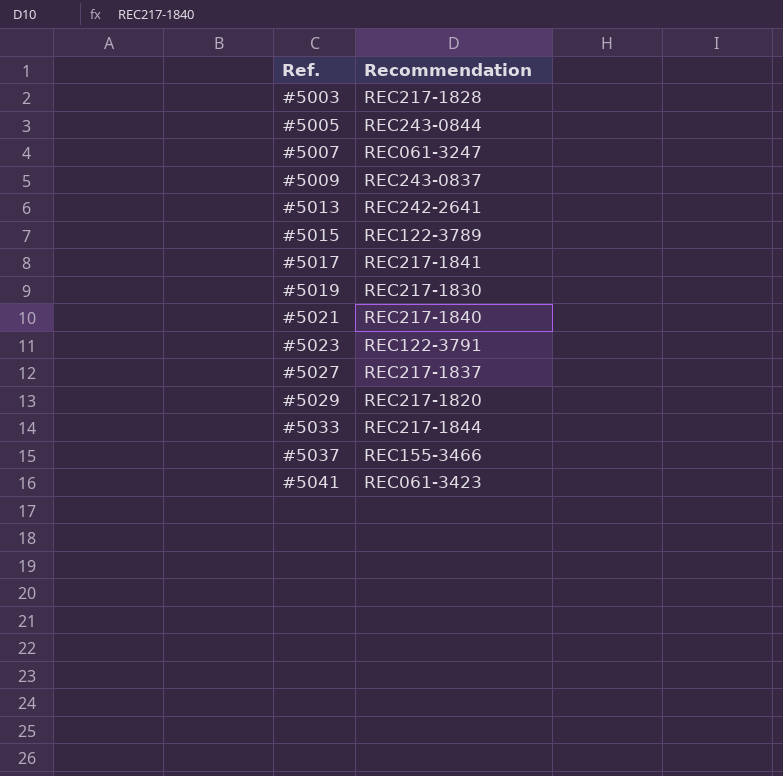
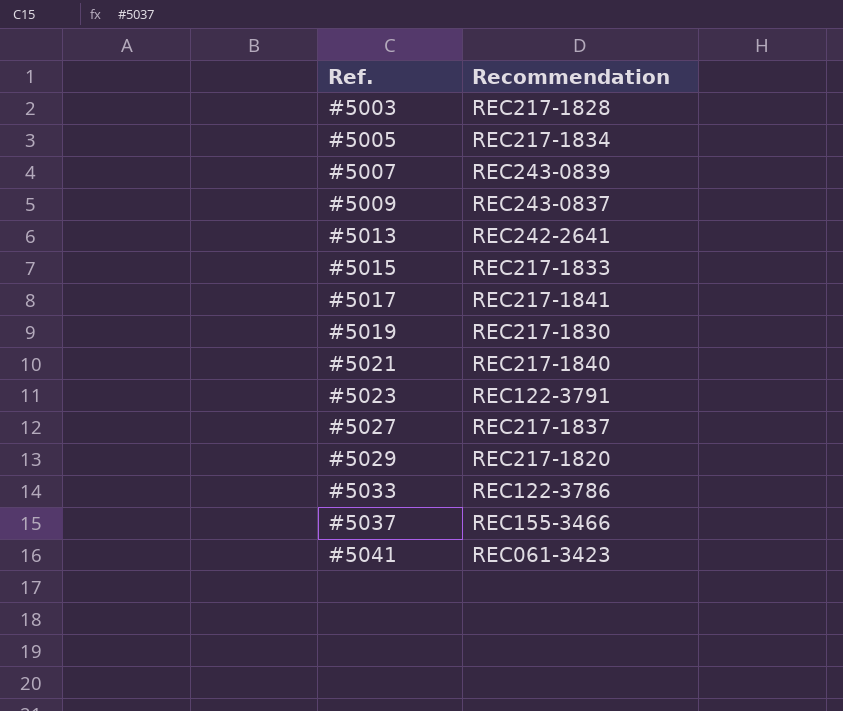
#5005 | Recommendation: REC243-0844 -> REC217-1834
#5007 | Recommendation: REC061-3247 -> REC243-0839
#5015 | Recommendation: REC122-3789 -> REC217-1833
#5033 | Recommendation: REC217-1844 -> REC122-3786

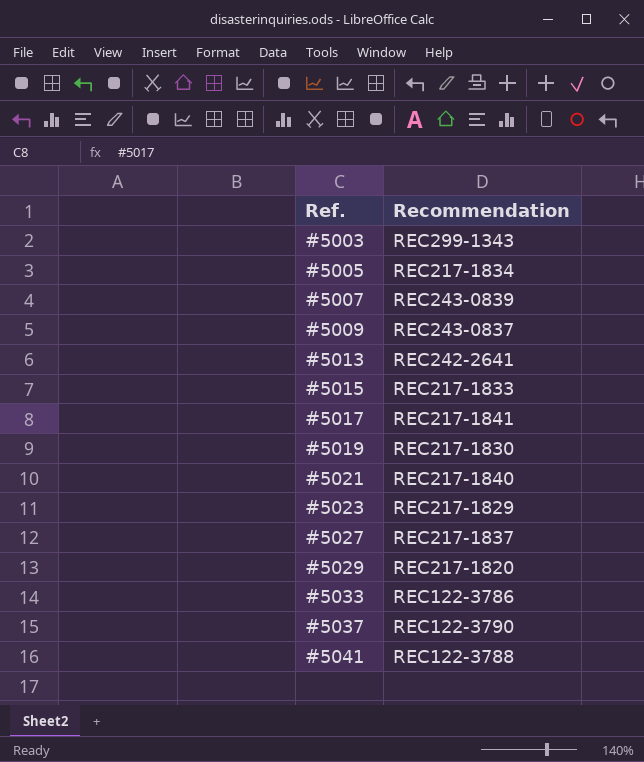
#5003 | Recommendation: REC217-1828 -> REC299-1343
#5023 | Recommendation: REC122-3791 -> REC217-1829
#5037 | Recommendation: REC155-3466 -> REC122-3790
#5041 | Recommendation: REC061-3423 -> REC122-3788

